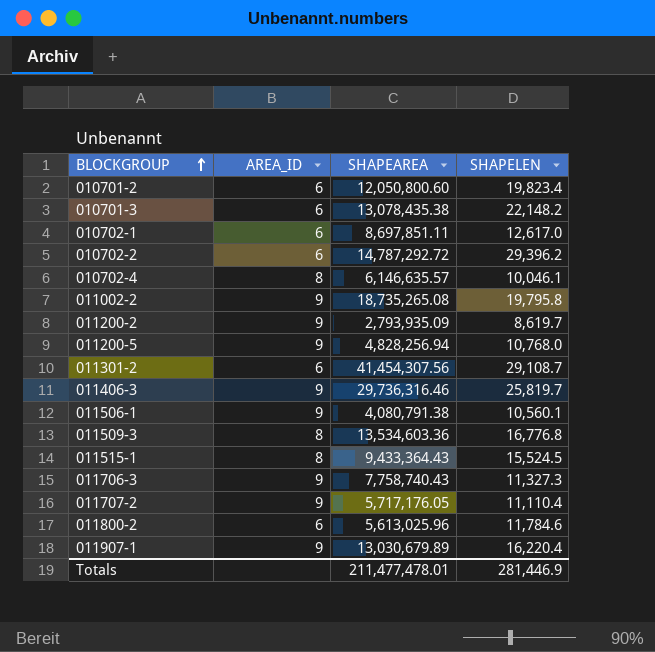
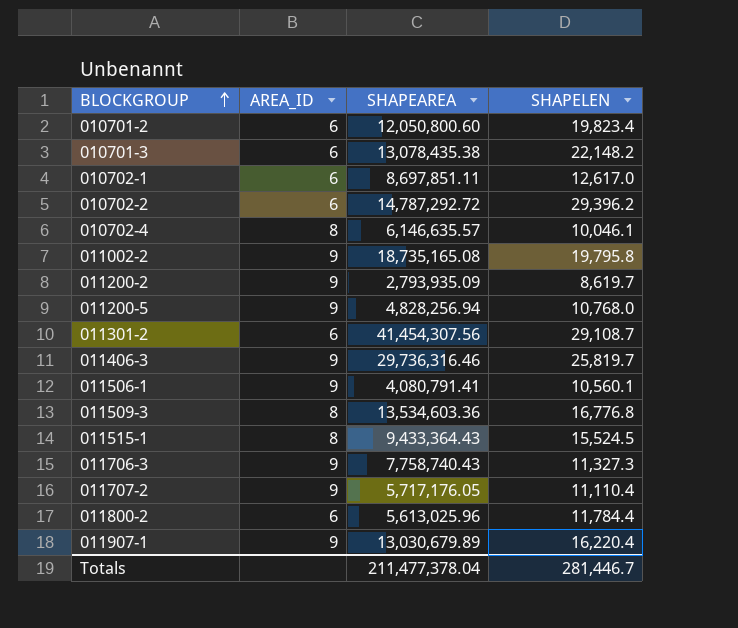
011002-2 | SHAPEAREA: 18,735,265.08 -> 18,735,165.08
011506-1 | SHAPEAREA: 4,080,791.38 -> 4,080,791.41
011800-2 | SHAPELEN: 11,784.6 -> 11,784.4
Totals | SHAPEAREA: 211,477,478.01 -> 211,477,378.04
Totals | SHAPELEN: 281,446.9 -> 281,446.7

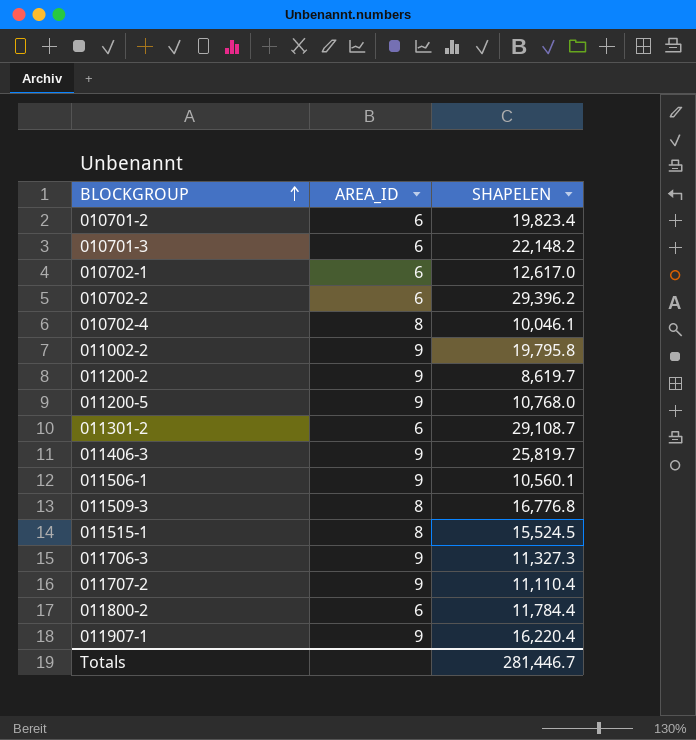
column SHAPEAREA | position: 3 -> none

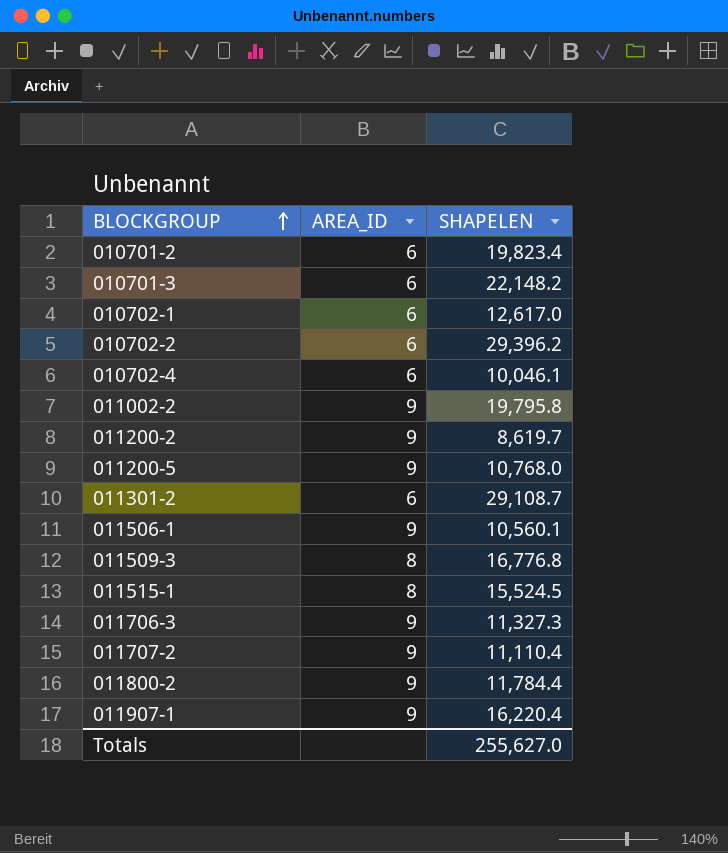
row 011406-3: 9 | 25,819.7 -> none
010702-4 | AREA_ID: 8 -> 6
011800-2 | AREA_ID: 6 -> 9
Totals | SHAPELEN: 281,446.7 -> 255,627.0

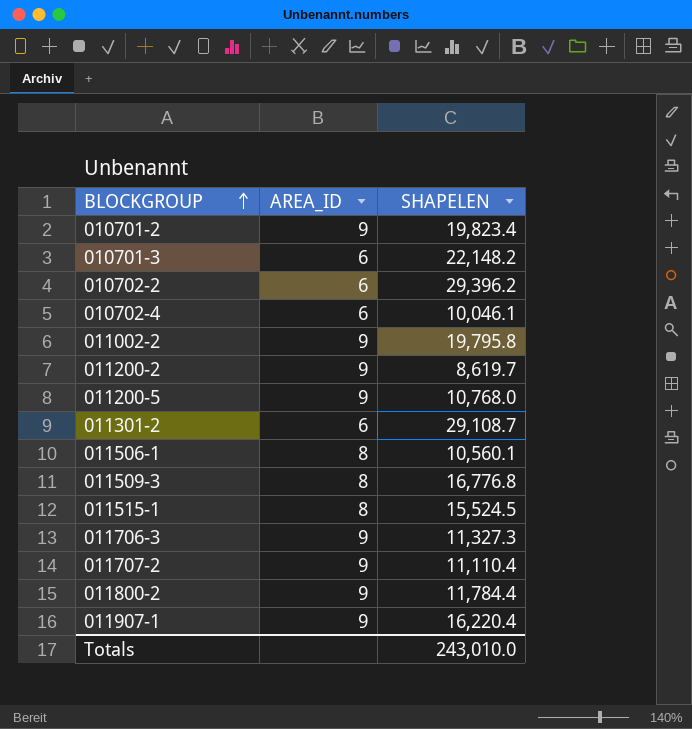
row 010702-1: 6 | 12,617.0 -> none
010701-2 | AREA_ID: 6 -> 9
011506-1 | AREA_ID: 9 -> 8
Totals | SHAPELEN: 255,627.0 -> 243,010.0

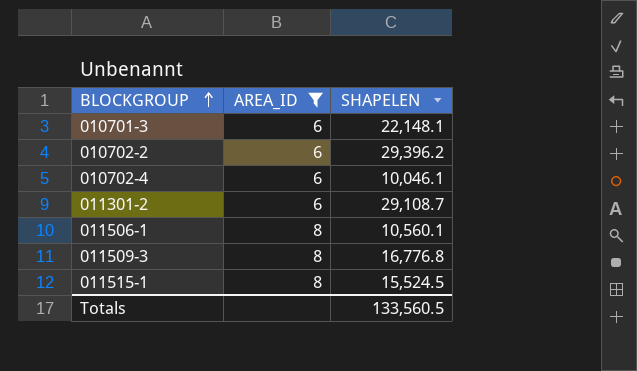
filter: none -> AREA_ID != 9
010701-3 | SHAPELEN: 22,148.2 -> 22,148.1
Totals | SHAPELEN: 243,010.0 -> 133,560.5

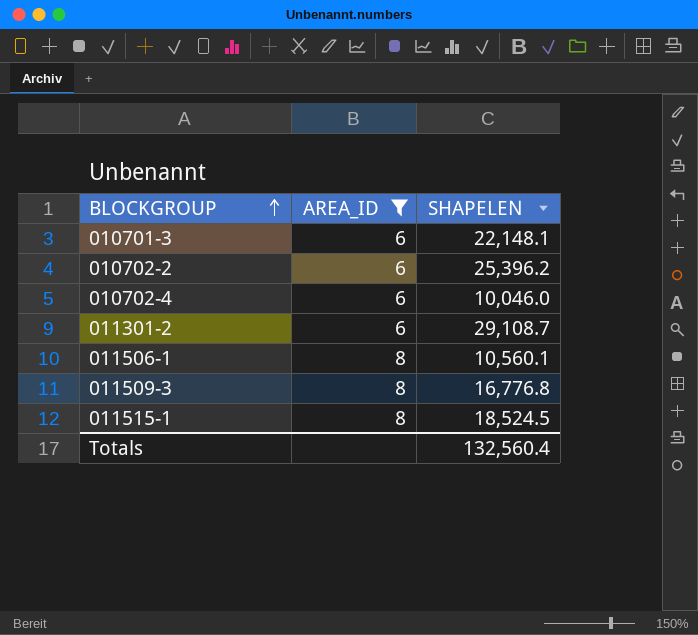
010702-2 | SHAPELEN: 29,396.2 -> 25,396.2
010702-4 | SHAPELEN: 10,046.1 -> 10,046.0
011515-1 | SHAPELEN: 15,524.5 -> 18,524.5
Totals | SHAPELEN: 133,560.5 -> 132,560.4

